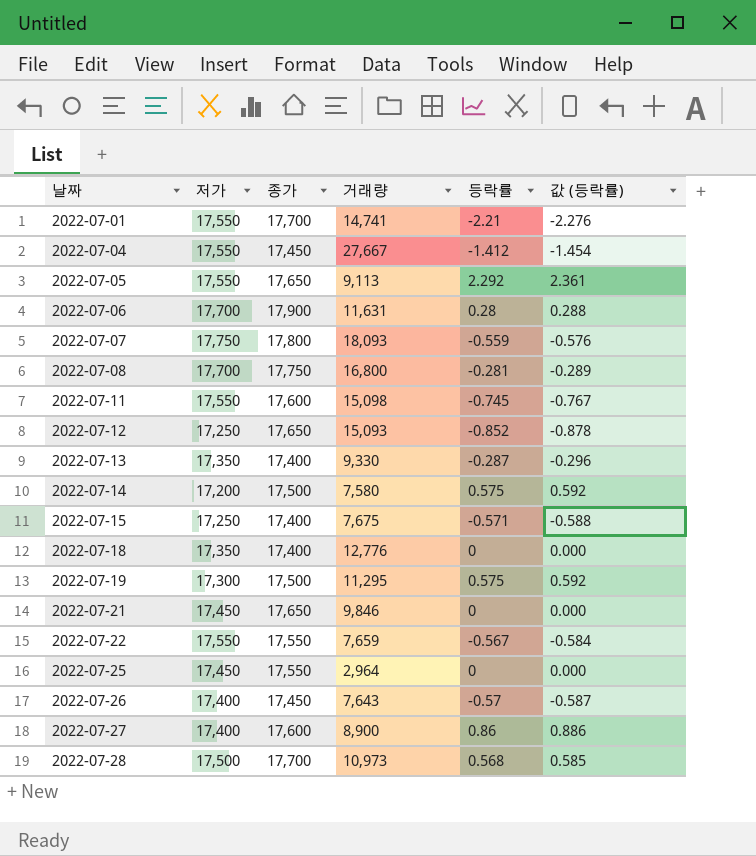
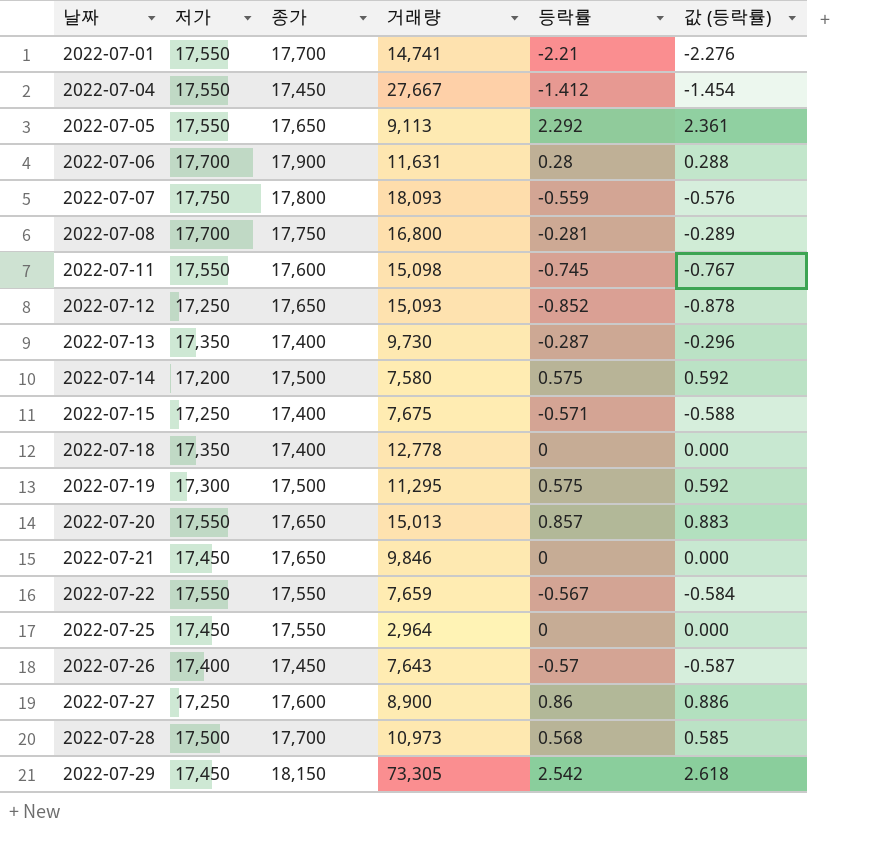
2022-07-13 | 거래량: 9,330 -> 9,730
2022-07-18 | 거래량: 12,776 -> 12,778
row 2022-07-20: none -> 17,550 | 17,650 | 15,013 | 0.857 | 0.883
2022-07-27 | 저가: 17,400 -> 17,250
row 2022-07-29: none -> 17,450 | 18,150 | 73,305 | 2.542 | 2.618

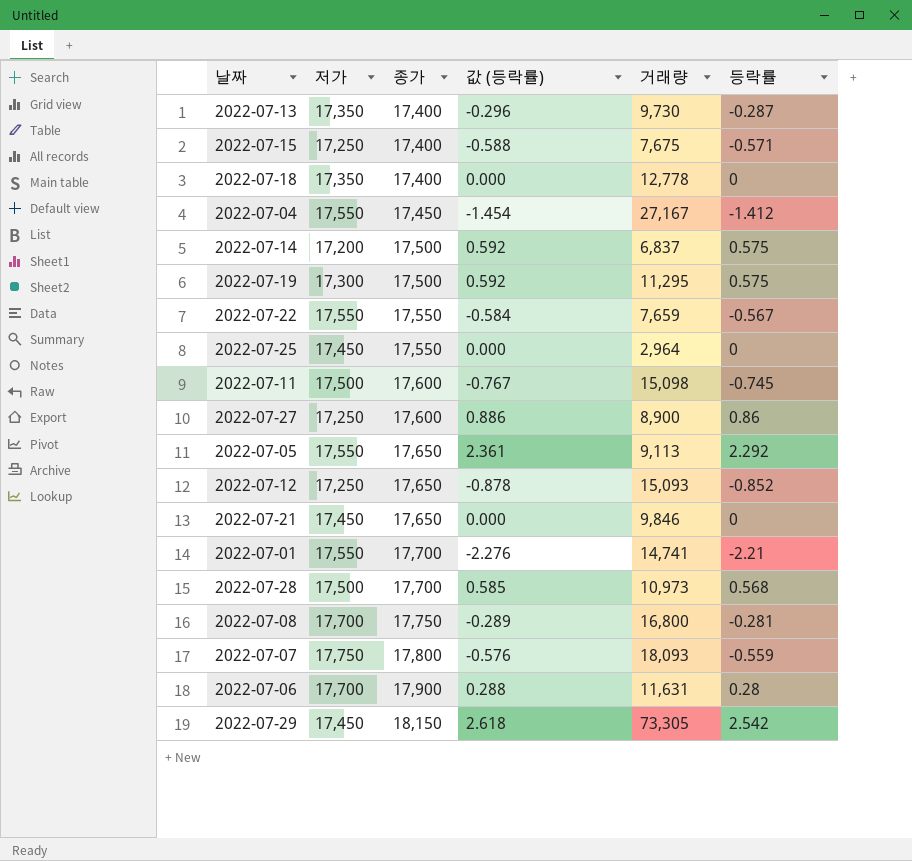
row order: 날짜 ascending -> 종가 ascending
column 값 (등락률) | position: 6 -> 4
row 2022-07-20: 17,550 | 17,650 | 15,013 | 0.857 | 0.883 -> none
row 2022-07-26: 17,400 | 17,450 | 7,643 | -0.57 | -0.587 -> none
2022-07-04 | 거래량: 27,667 -> 27,167
2022-07-14 | 거래량: 7,580 -> 6,837
2022-07-11 | 저가: 17,550 -> 17,500

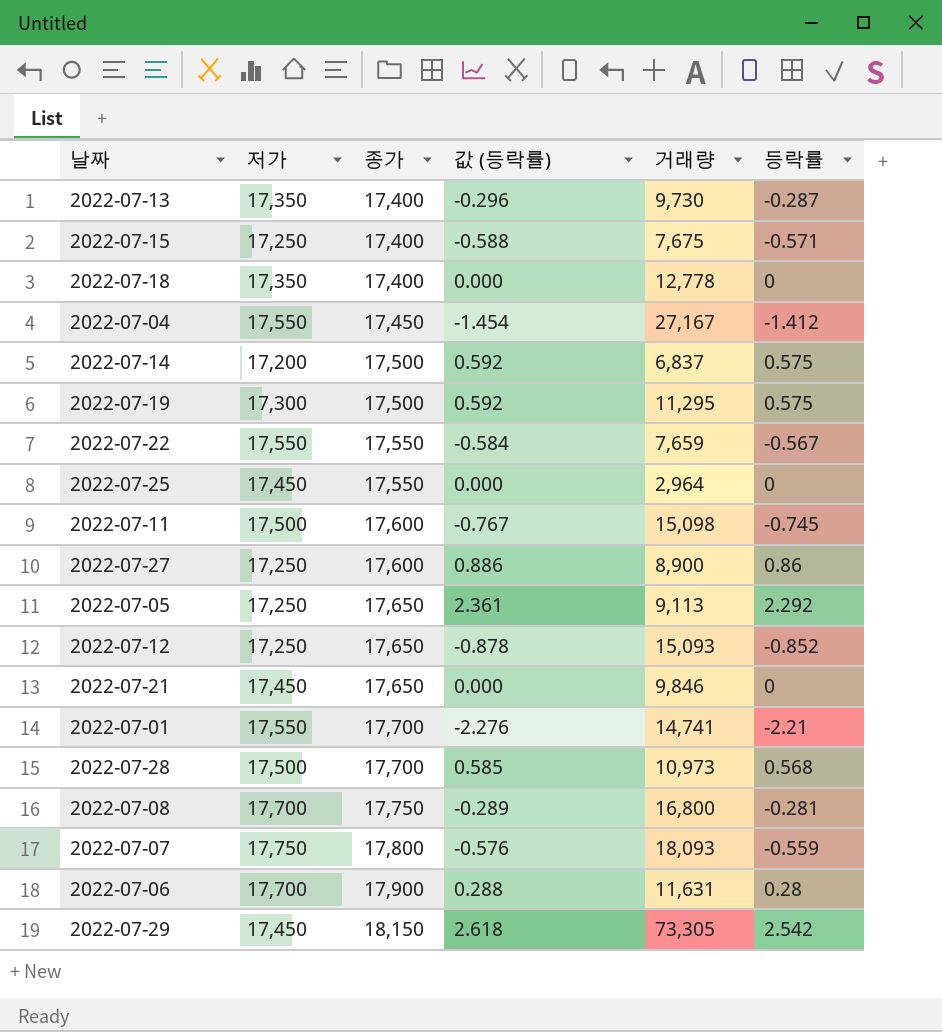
2022-07-05 | 저가: 17,550 -> 17,250

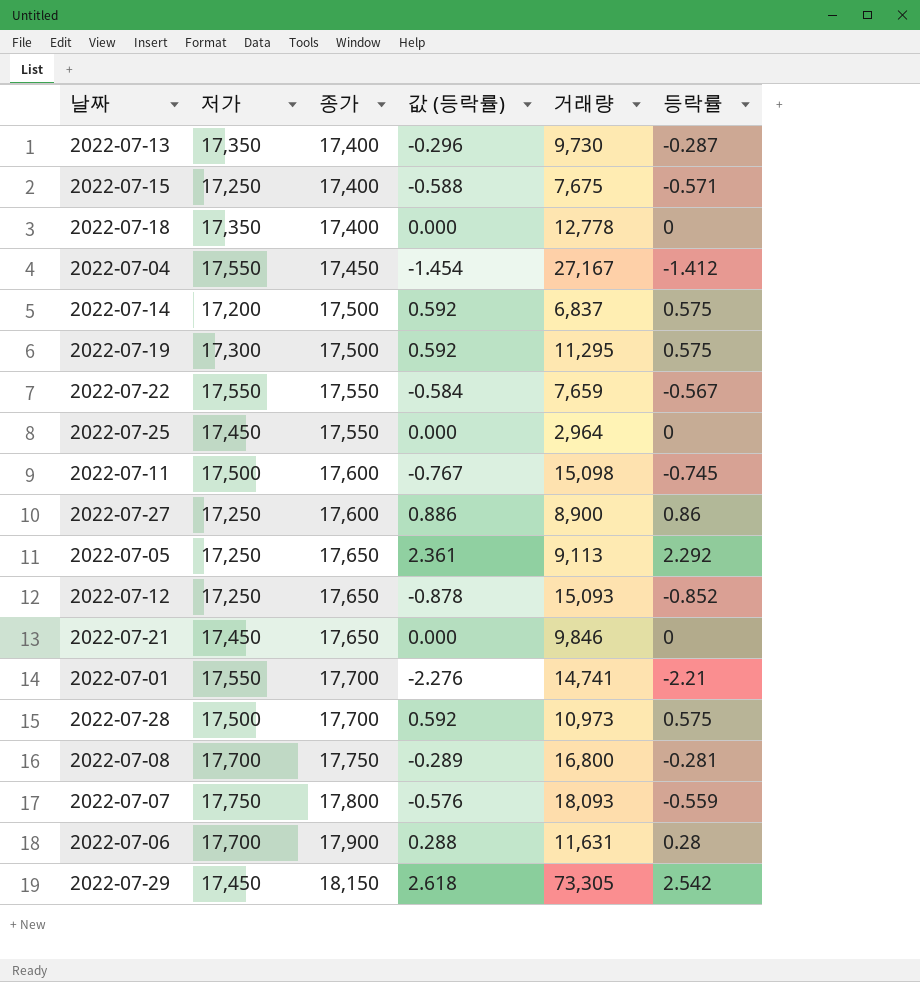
2022-07-28 | 값 (등락률): 0.585 -> 0.592
2022-07-28 | 등락률: 0.568 -> 0.575

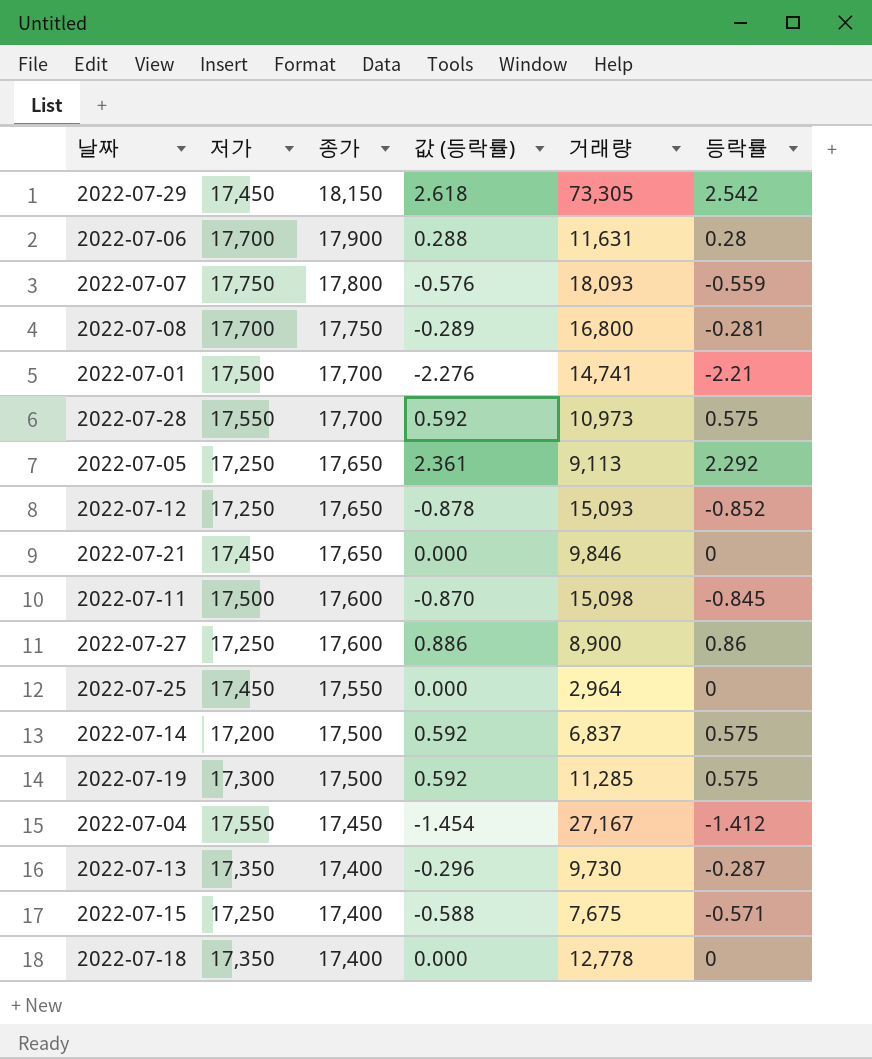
row order: 종가 ascending -> 종가 descending
row 2022-07-22: 17,550 | 17,550 | -0.584 | 7,659 | -0.567 -> none
2022-07-01 | 저가: 17,550 -> 17,500
2022-07-28 | 저가: 17,500 -> 17,550
2022-07-11 | 값 (등락률): -0.767 -> -0.870
2022-07-11 | 등락률: -0.745 -> -0.845
2022-07-19 | 거래량: 11,295 -> 11,285

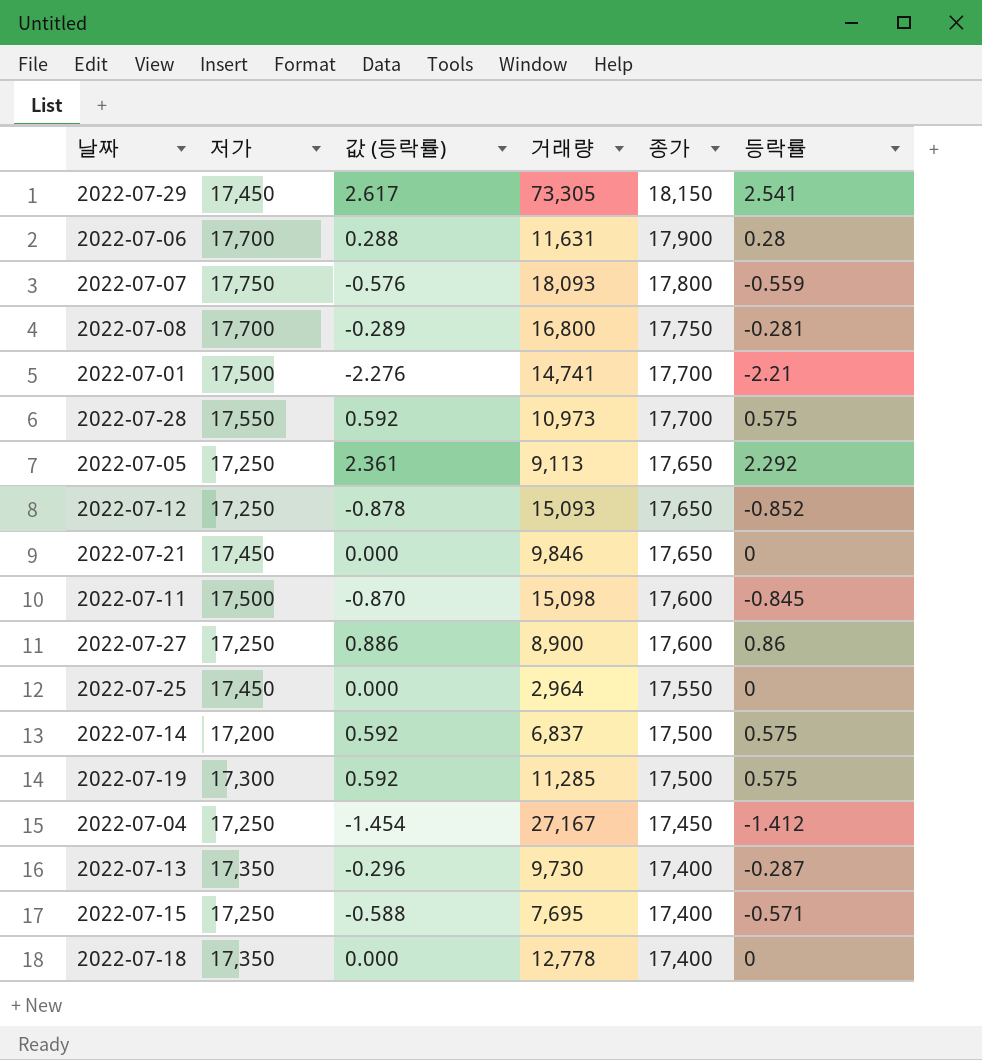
column 종가 | position: 3 -> 5
2022-07-29 | 값 (등락률): 2.618 -> 2.617
2022-07-29 | 등락률: 2.542 -> 2.541
2022-07-04 | 저가: 17,550 -> 17,250
2022-07-15 | 거래량: 7,675 -> 7,695

